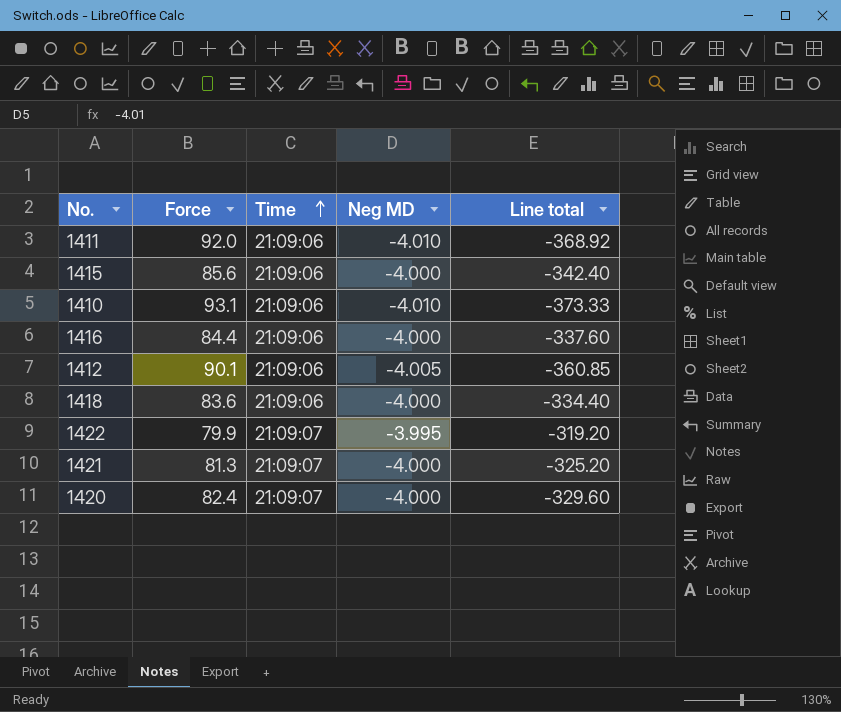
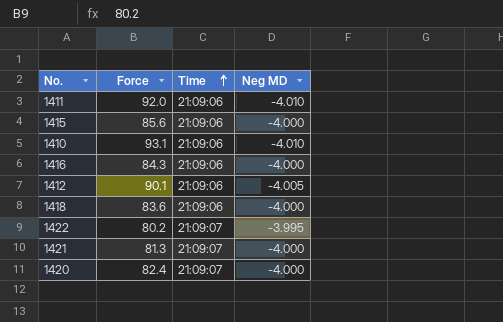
column Line total | formula: [Force] * [Neg MD] -> none
1416 | Force: 84.4 -> 84.3
1422 | Force: 79.9 -> 80.2

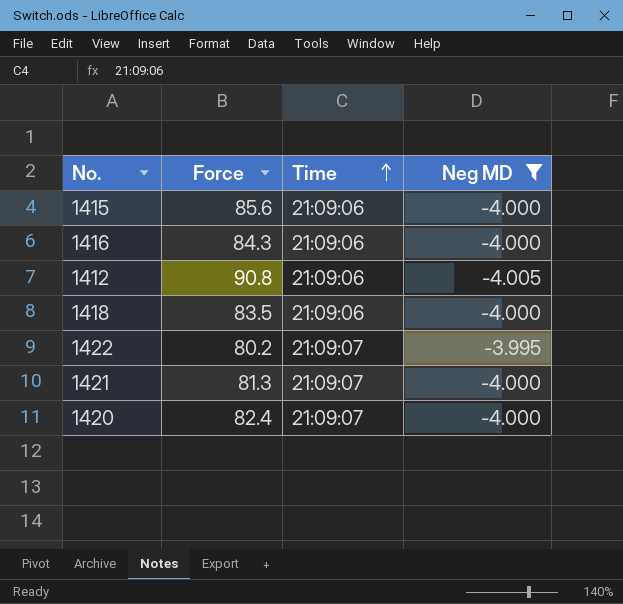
filter: none -> Neg MD != -4.010
1412 | Force: 90.1 -> 90.8
1418 | Force: 83.6 -> 83.5

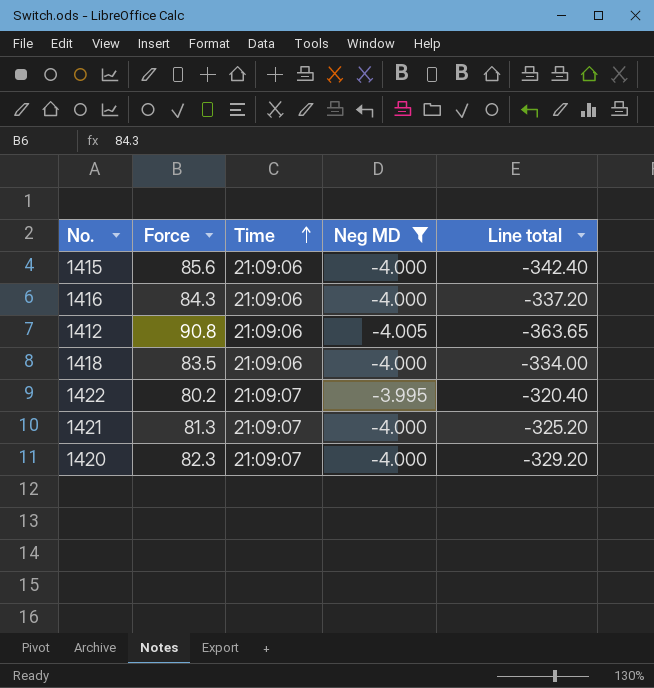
column Line total | formula: none -> [Force] * [Neg MD]
1420 | Force: 82.4 -> 82.3

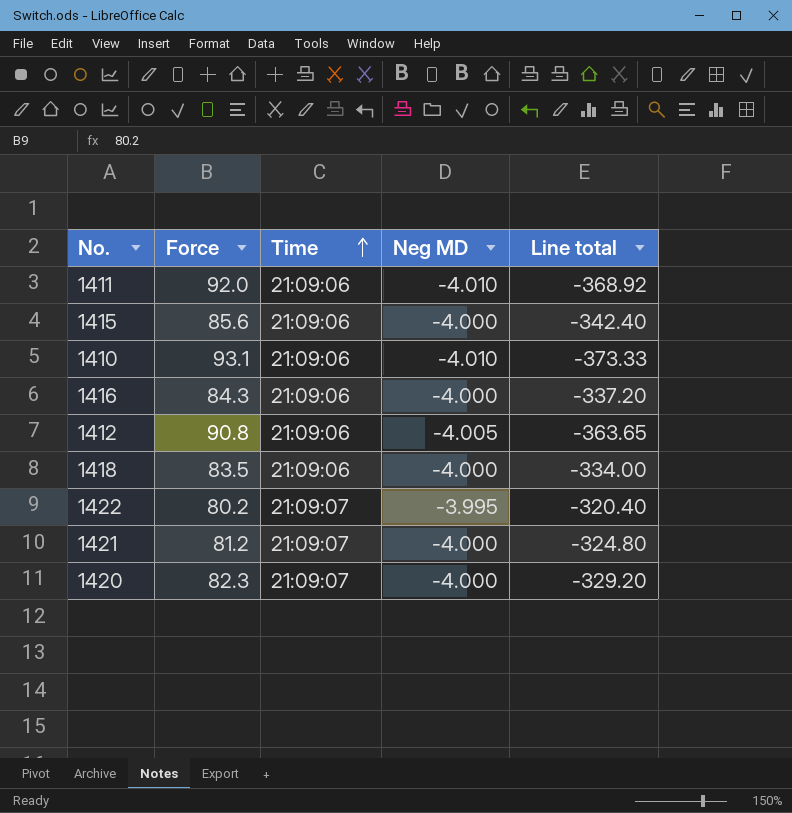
filter: Neg MD != -4.010 -> none
1421 | Force: 81.3 -> 81.2
1421 | Line total: -325.20 -> -324.80

